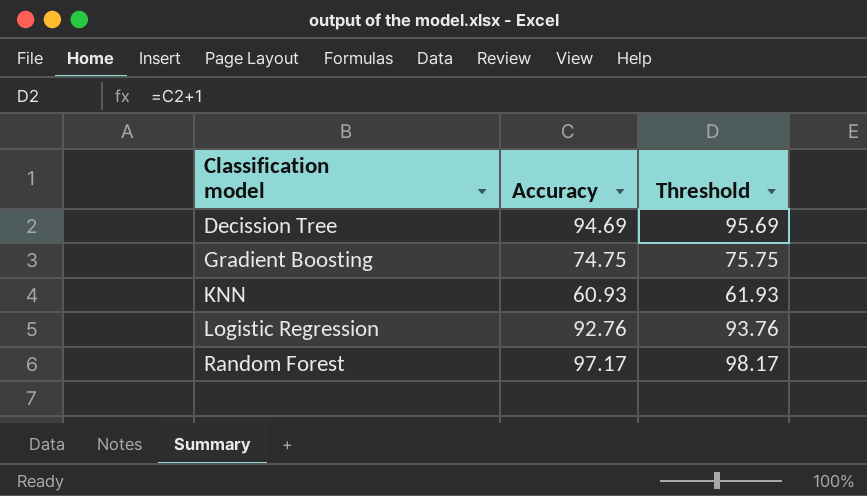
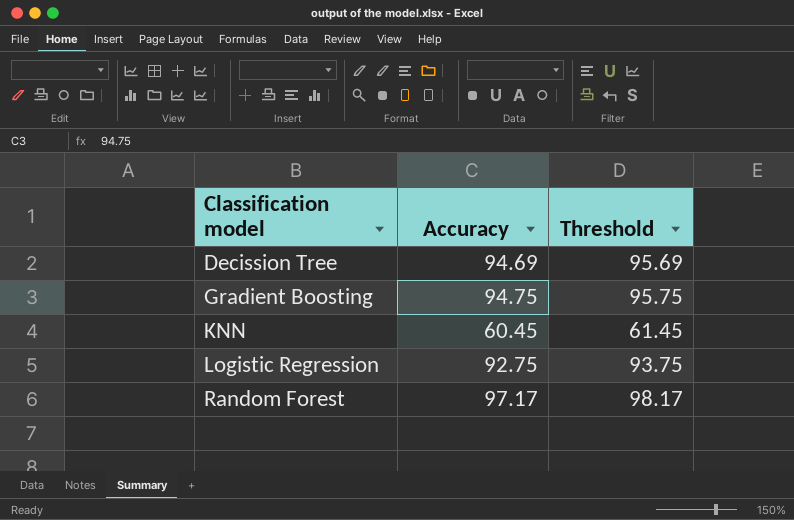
Gradient Boosting | Accuracy: 74.75 -> 94.75
Gradient Boosting | Threshold: 75.75 -> 95.75
KNN | Accuracy: 60.93 -> 60.45
KNN | Threshold: 61.93 -> 61.45
Logistic Regression | Accuracy: 92.76 -> 92.75
Logistic Regression | Threshold: 93.76 -> 93.75

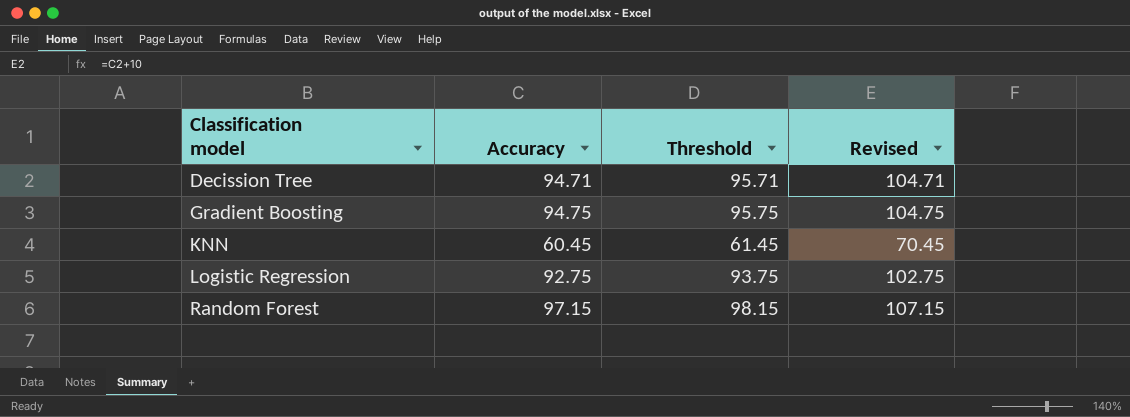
column Revised | formula: none -> [Accuracy] + 10
Decission Tree | Accuracy: 94.69 -> 94.71
Decission Tree | Threshold: 95.69 -> 95.71
Random Forest | Accuracy: 97.17 -> 97.15
Random Forest | Threshold: 98.17 -> 98.15

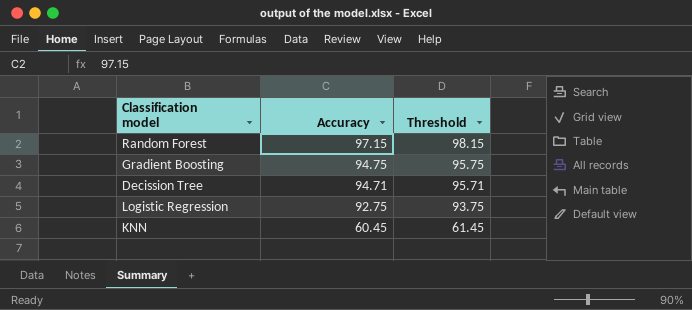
row order: Classification model ascending -> Accuracy descending
column Revised | formula: [Accuracy] + 10 -> none

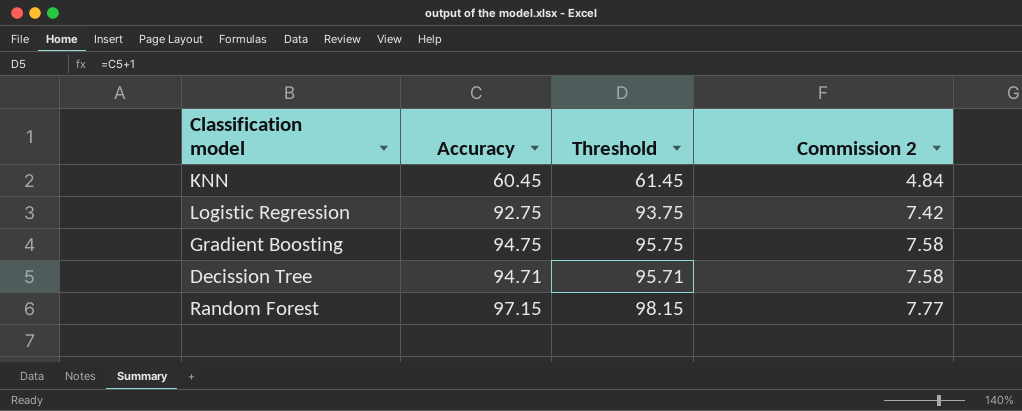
row order: Accuracy descending -> Commission 2 ascending
column Commission 2 | formula: none -> [Accuracy] * 0.08

